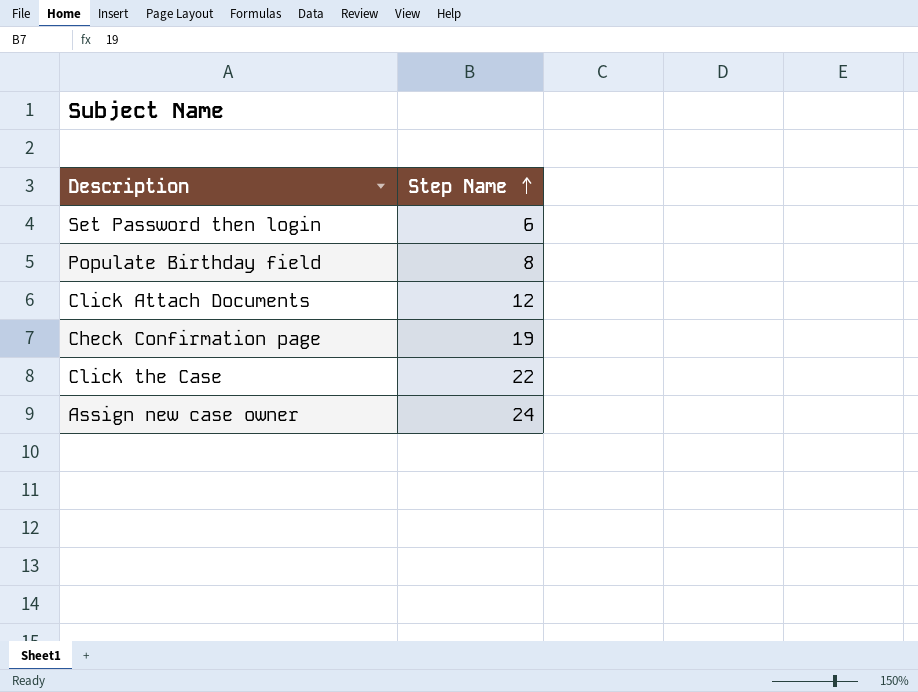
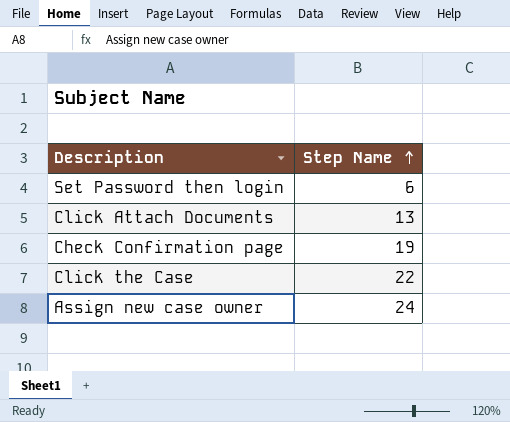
row Populate Birthday field: 8 -> none
Click Attach Documents | Step Name: 12 -> 13

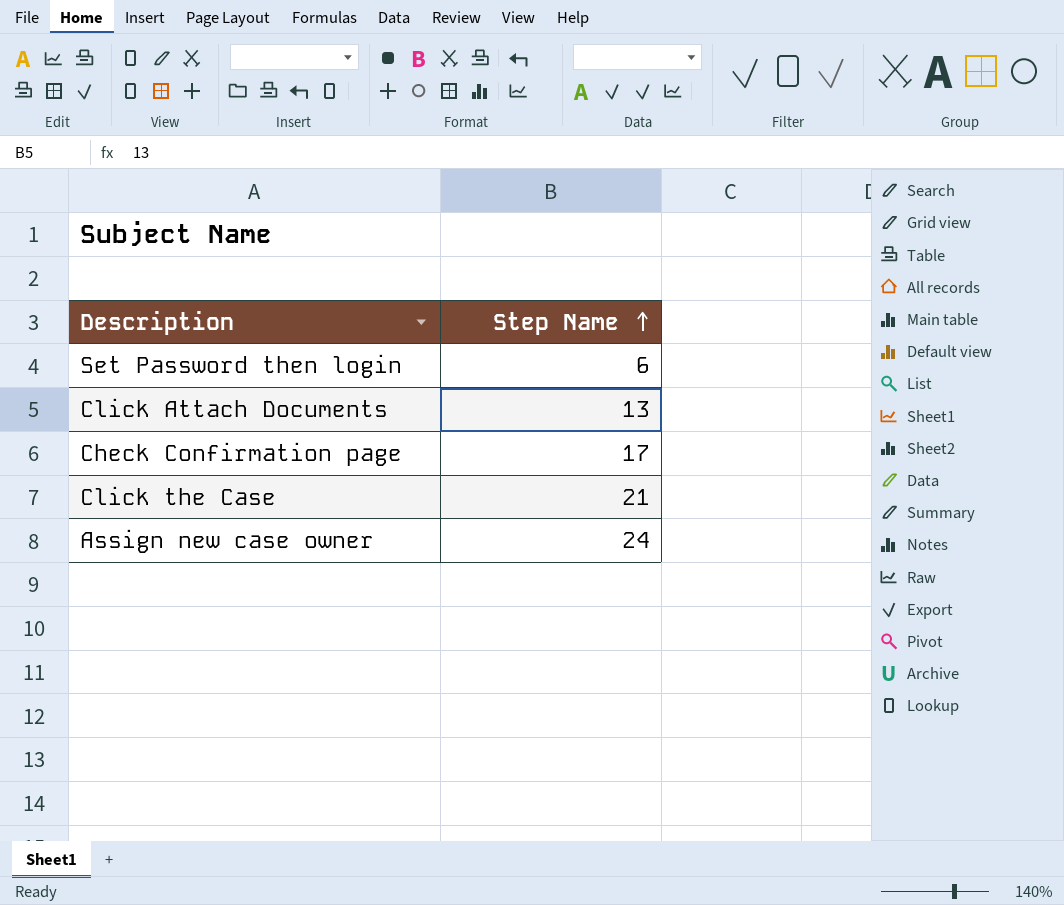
Check Confirmation page | Step Name: 19 -> 17
Click the Case | Step Name: 22 -> 21

